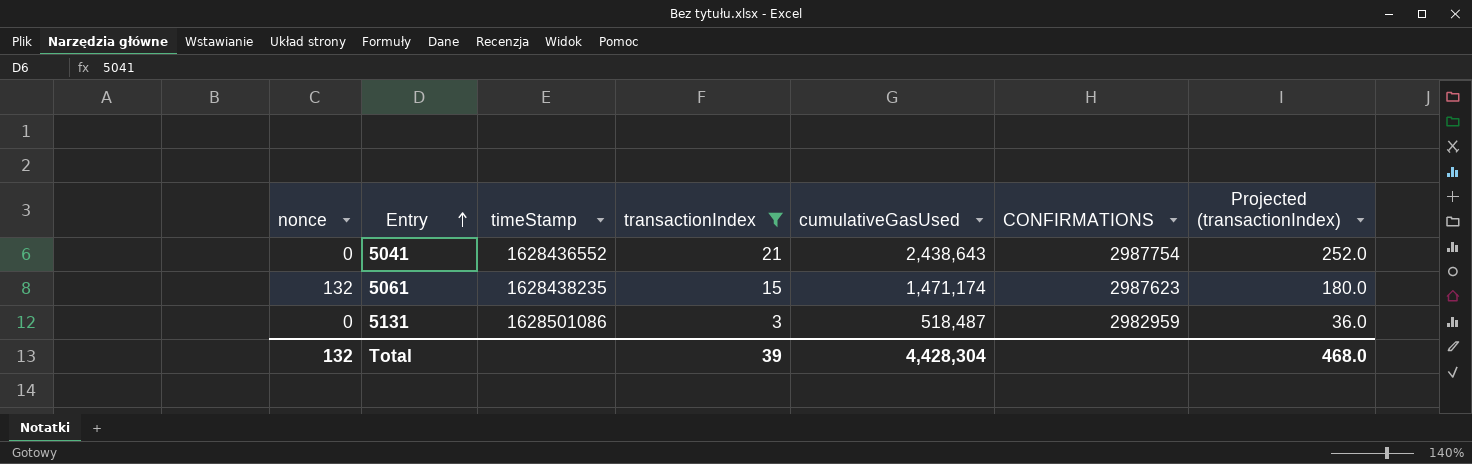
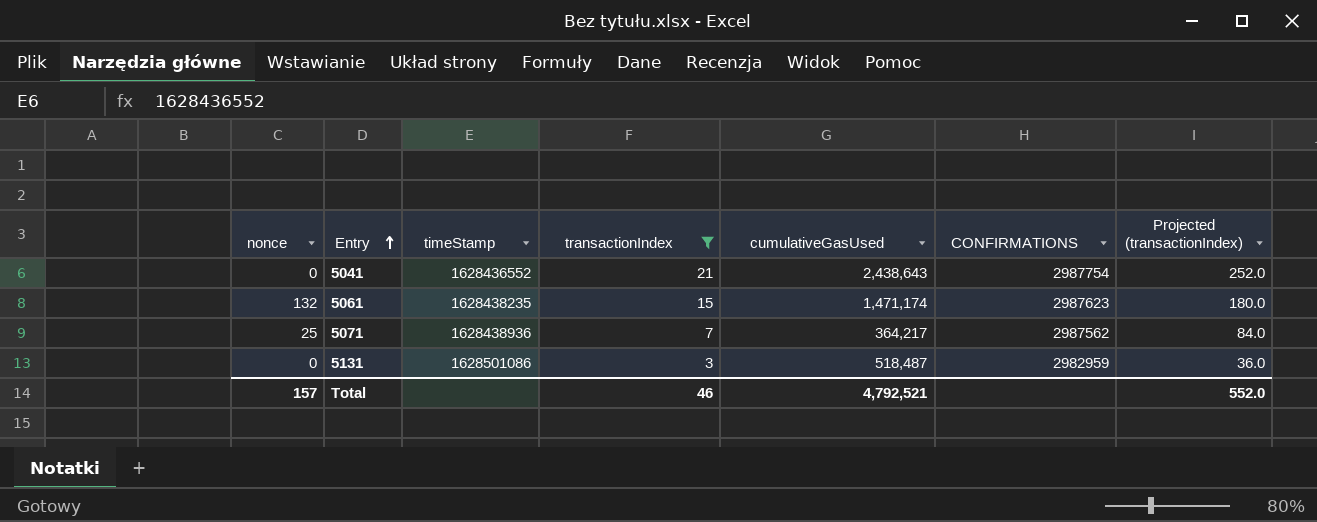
row 5071: none -> 25 | 1628438936 | 7 | 364,217 | 2987562 | 84.0
Total | nonce: 132 -> 157
Total | transactionIndex: 39 -> 46
Total | cumulativeGasUsed: 4,428,304 -> 4,792,521
Total | Projected (transactionIndex): 468.0 -> 552.0

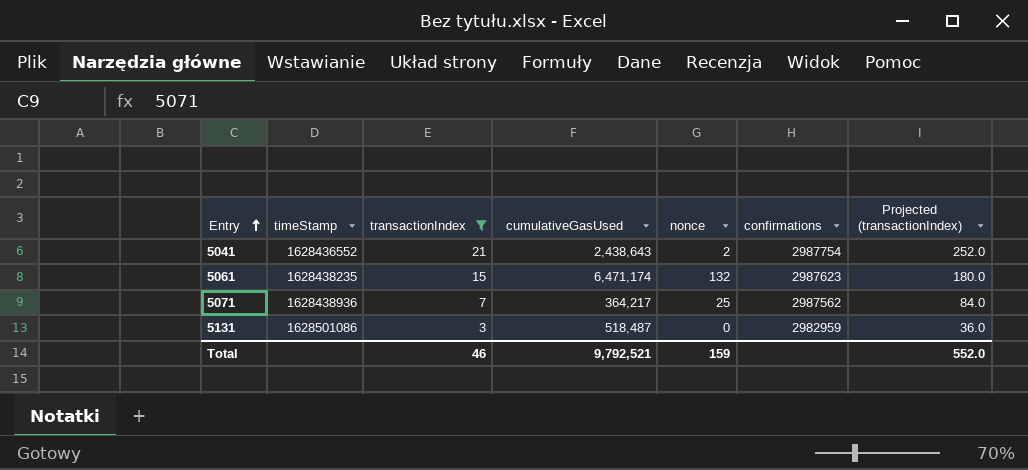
column nonce | position: 1 -> 5
column name: CONFIRMATIONS -> confirmations
5041 | nonce: 0 -> 2
5061 | cumulativeGasUsed: 1,471,174 -> 6,471,174
Total | cumulativeGasUsed: 4,792,521 -> 9,792,521
Total | nonce: 157 -> 159

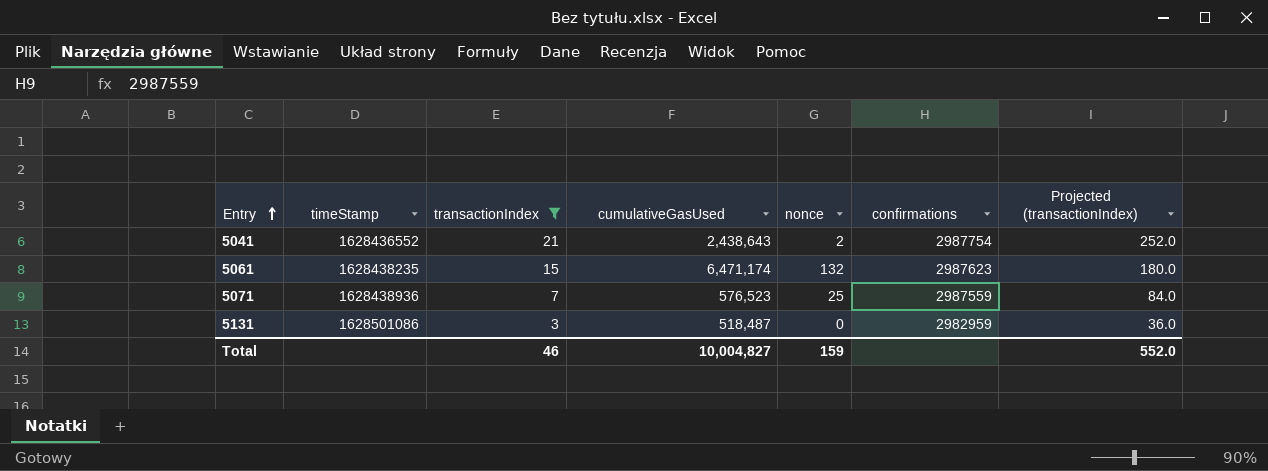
5071 | cumulativeGasUsed: 364,217 -> 576,523
5071 | confirmations: 2987562 -> 2987559
Total | cumulativeGasUsed: 9,792,521 -> 10,004,827

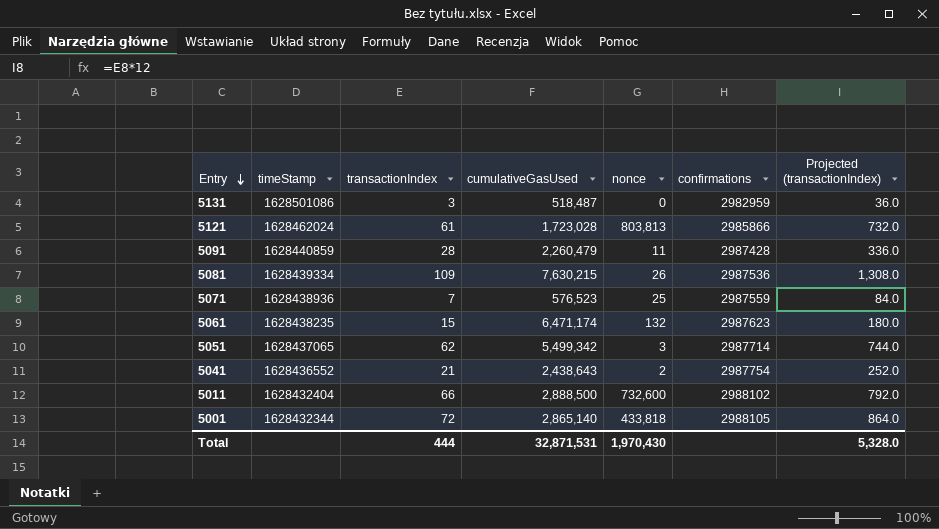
filter: transactionIndex <= 21 -> none
row order: Entry ascending -> Entry descending
Total | transactionIndex: 46 -> 444
Total | cumulativeGasUsed: 10,004,827 -> 32,871,531
Total | nonce: 159 -> 1,970,430
Total | Projected (transactionIndex): 552.0 -> 5,328.0

